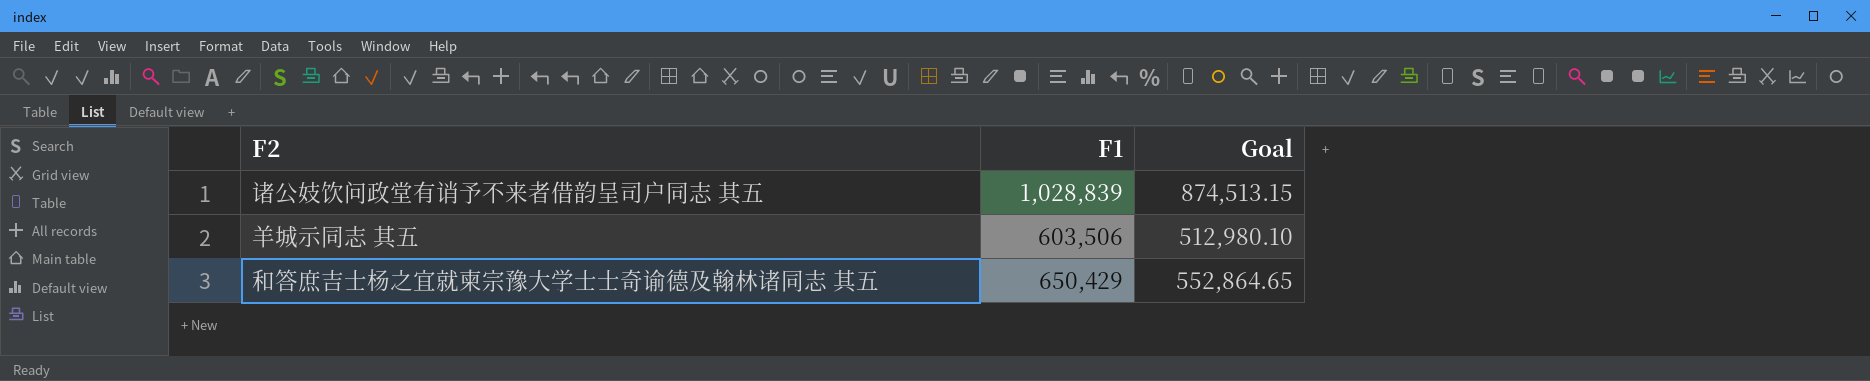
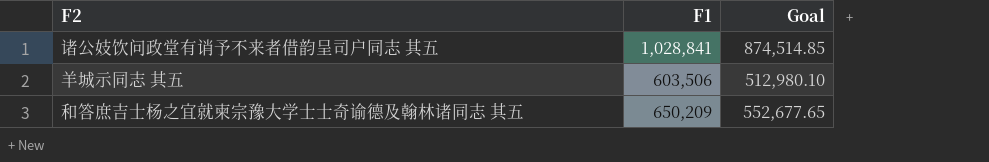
诸公妓饮问政堂有诮予不来者借韵呈司户同志 其五 | F1: 1,028,839 -> 1,028,841
诸公妓饮问政堂有诮予不来者借韵呈司户同志 其五 | Goal: 874,513.15 -> 874,514.85
和答庶吉士杨之宜就柬宗豫大学士士奇谕德及翰林诸同志 其五 | F1: 650,429 -> 650,209
和答庶吉士杨之宜就柬宗豫大学士士奇谕德及翰林诸同志 其五 | Goal: 552,864.65 -> 552,677.65

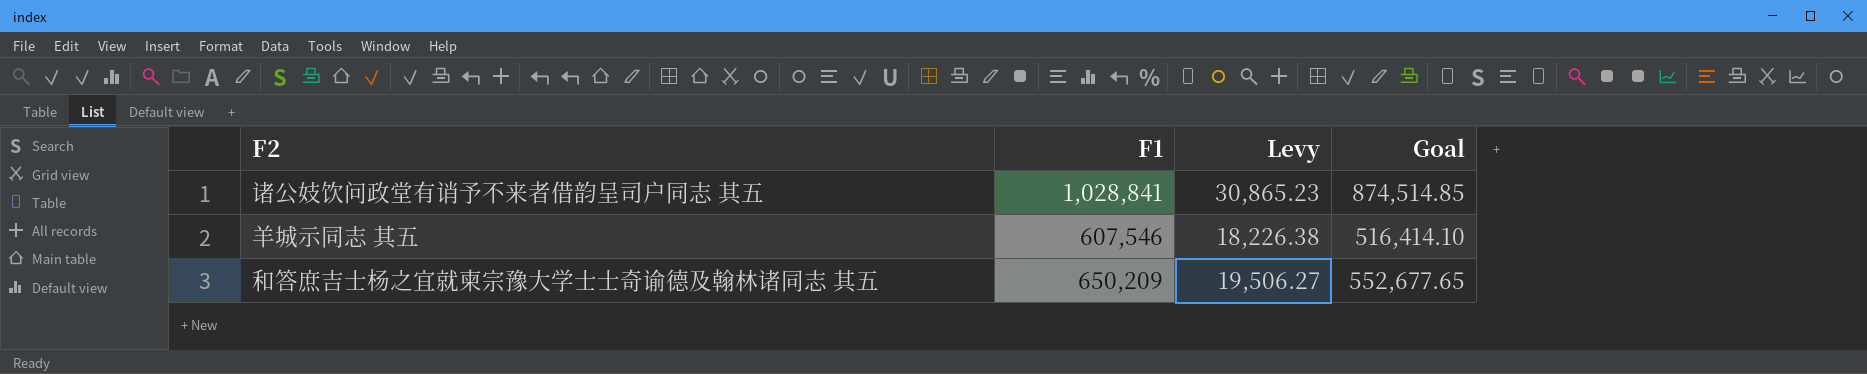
column Levy | formula: none -> [F1] * 0.03
羊城示同志 其五 | F1: 603,506 -> 607,546
羊城示同志 其五 | Goal: 512,980.10 -> 516,414.10

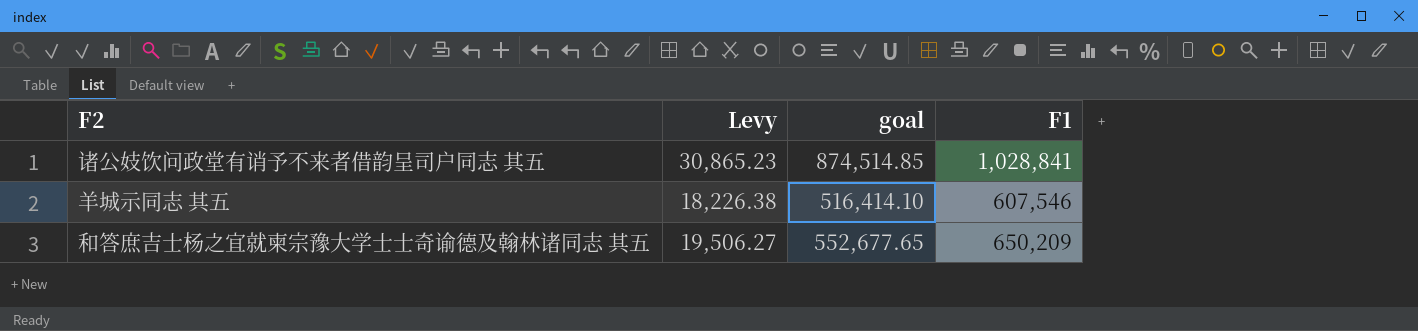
column name: Goal -> goal
column F1 | position: 2 -> 4

